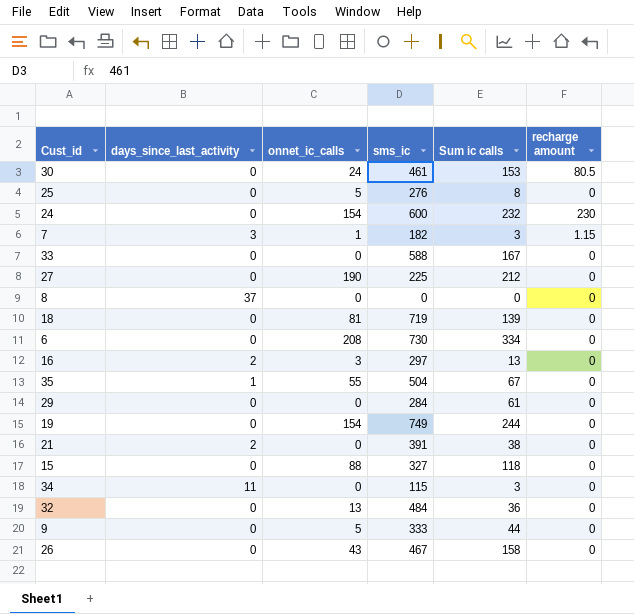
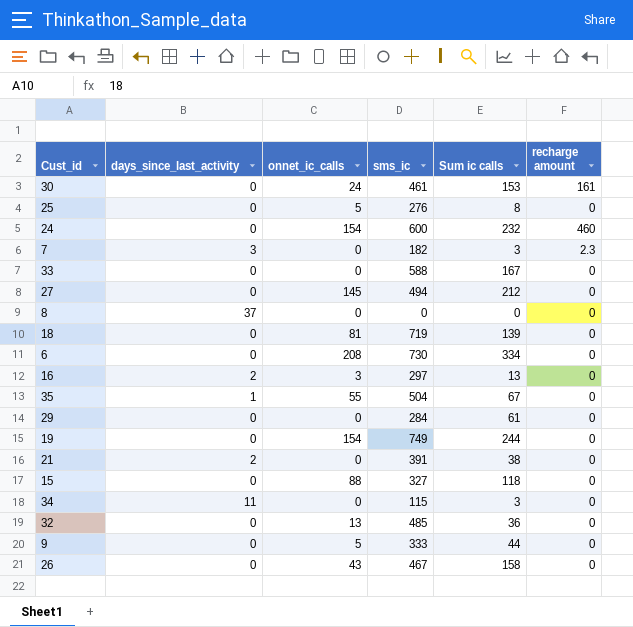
30 | recharge amount: 80.5 -> 161
24 | recharge amount: 230 -> 460
7 | onnet_ic_calls: 1 -> 0
7 | recharge amount: 1.15 -> 2.3
27 | onnet_ic_calls: 190 -> 145
27 | sms_ic: 225 -> 494
32 | sms_ic: 484 -> 485

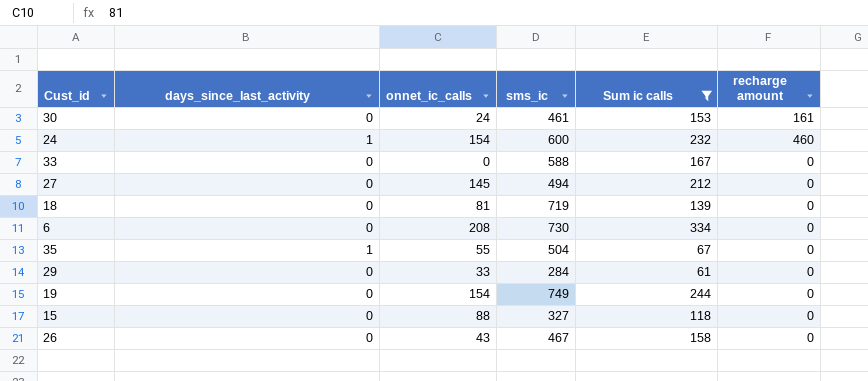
filter: none -> Sum ic calls >= 61
24 | days_since_last_activity: 0 -> 1
29 | onnet_ic_calls: 0 -> 33

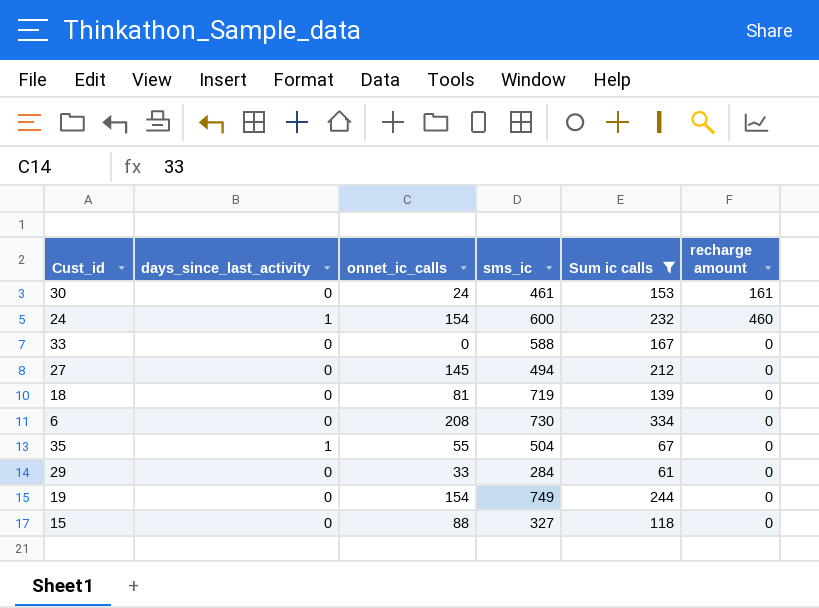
row 26: 0 | 43 | 467 | 158 | 0 -> none

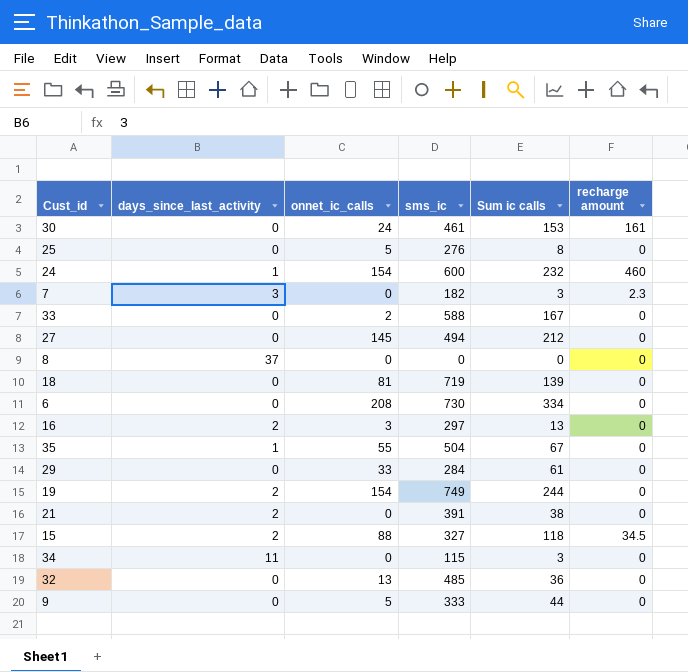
filter: Sum ic calls >= 61 -> none
33 | onnet_ic_calls: 0 -> 2
19 | days_since_last_activity: 0 -> 2
15 | days_since_last_activity: 0 -> 2
15 | recharge amount: 0 -> 34.5

